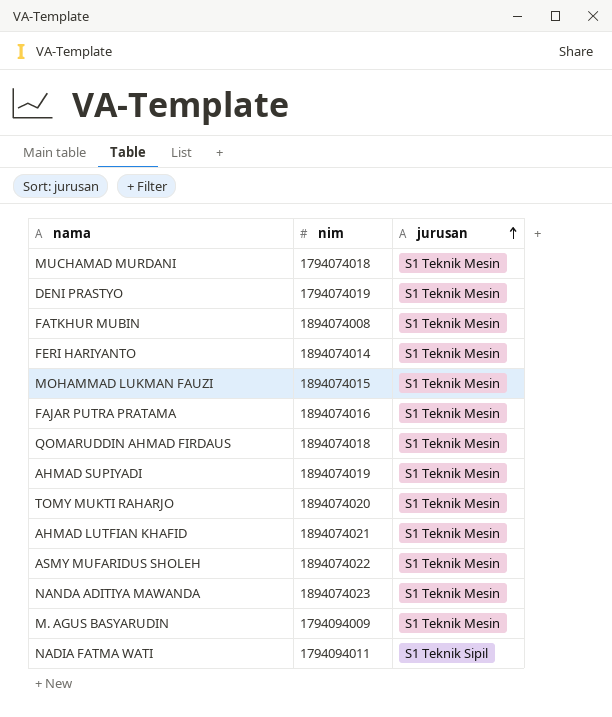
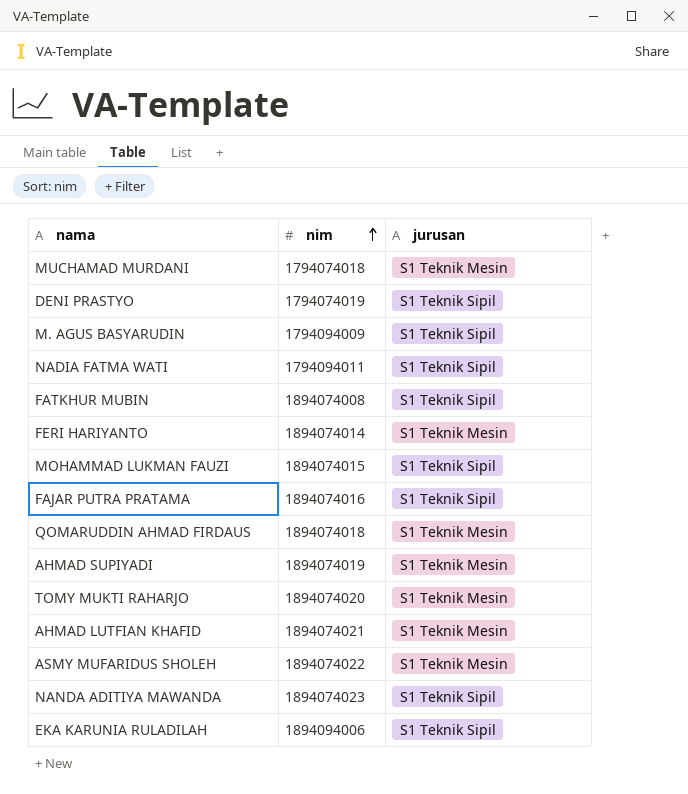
row order: jurusan ascending -> nim ascending
DENI PRASTYO | jurusan: S1 Teknik Mesin -> S1 Teknik Sipil
M. AGUS BASYARUDIN | jurusan: S1 Teknik Mesin -> S1 Teknik Sipil
FATKHUR MUBIN | jurusan: S1 Teknik Mesin -> S1 Teknik Sipil
MOHAMMAD LUKMAN FAUZI | jurusan: S1 Teknik Mesin -> S1 Teknik Sipil
FAJAR PUTRA PRATAMA | jurusan: S1 Teknik Mesin -> S1 Teknik Sipil
NANDA ADITIYA MAWANDA | jurusan: S1 Teknik Mesin -> S1 Teknik Sipil
row EKA KARUNIA RULADILAH: none -> 1894094006 | S1 Teknik Sipil

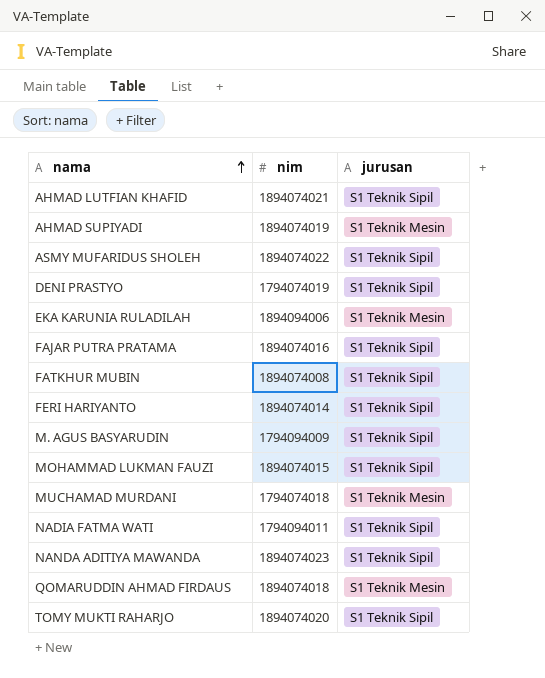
row order: nim ascending -> nama ascending
AHMAD LUTFIAN KHAFID | jurusan: S1 Teknik Mesin -> S1 Teknik Sipil
ASMY MUFARIDUS SHOLEH | jurusan: S1 Teknik Mesin -> S1 Teknik Sipil
EKA KARUNIA RULADILAH | jurusan: S1 Teknik Sipil -> S1 Teknik Mesin
FERI HARIYANTO | jurusan: S1 Teknik Mesin -> S1 Teknik Sipil
TOMY MUKTI RAHARJO | jurusan: S1 Teknik Mesin -> S1 Teknik Sipil

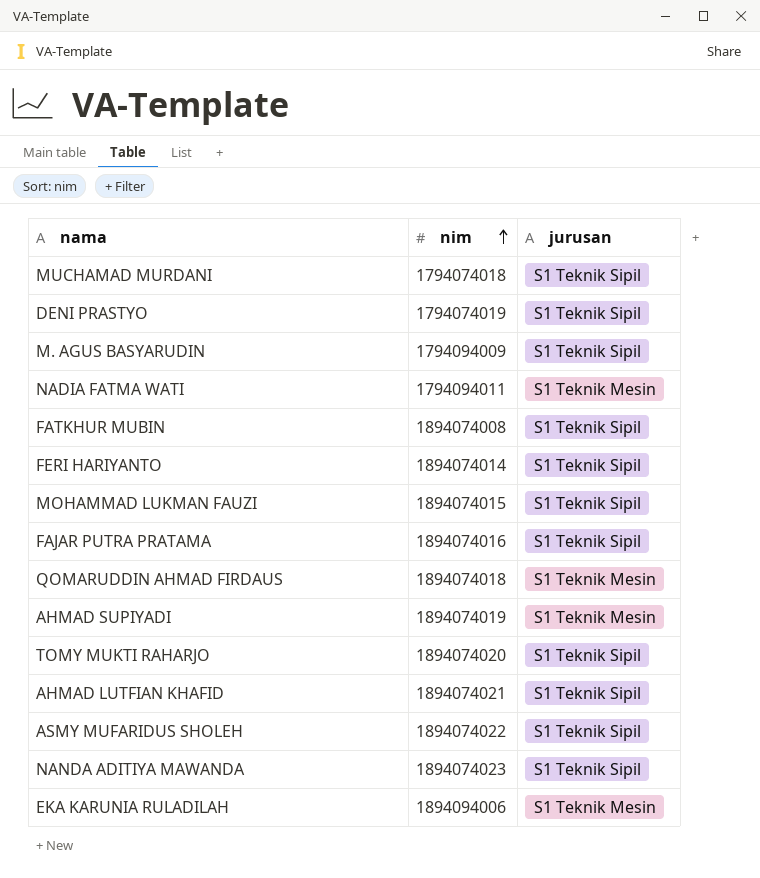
row order: nama ascending -> nim ascending
MUCHAMAD MURDANI | jurusan: S1 Teknik Mesin -> S1 Teknik Sipil
NADIA FATMA WATI | jurusan: S1 Teknik Sipil -> S1 Teknik Mesin

